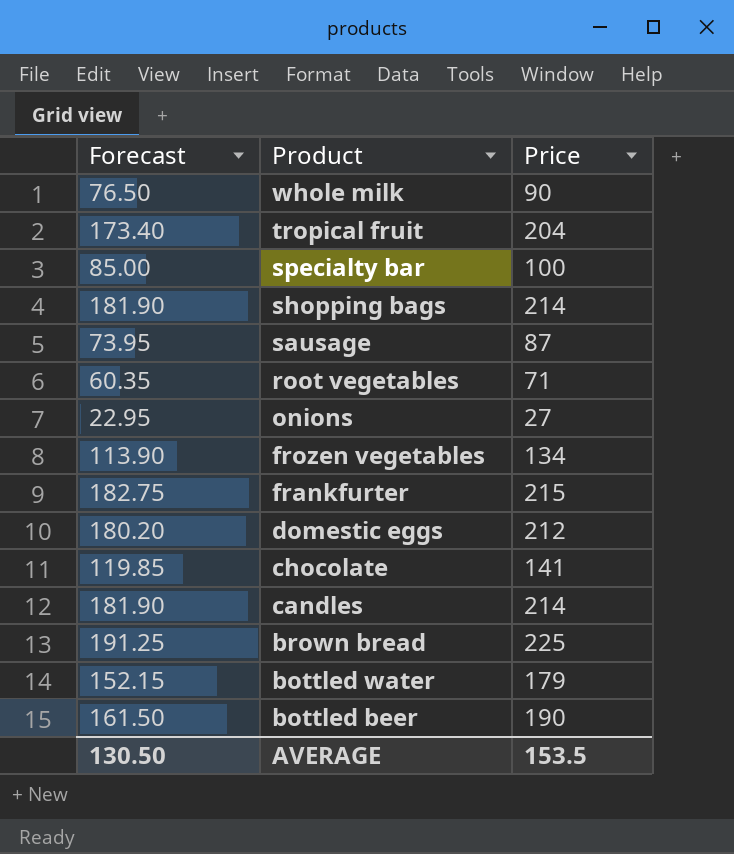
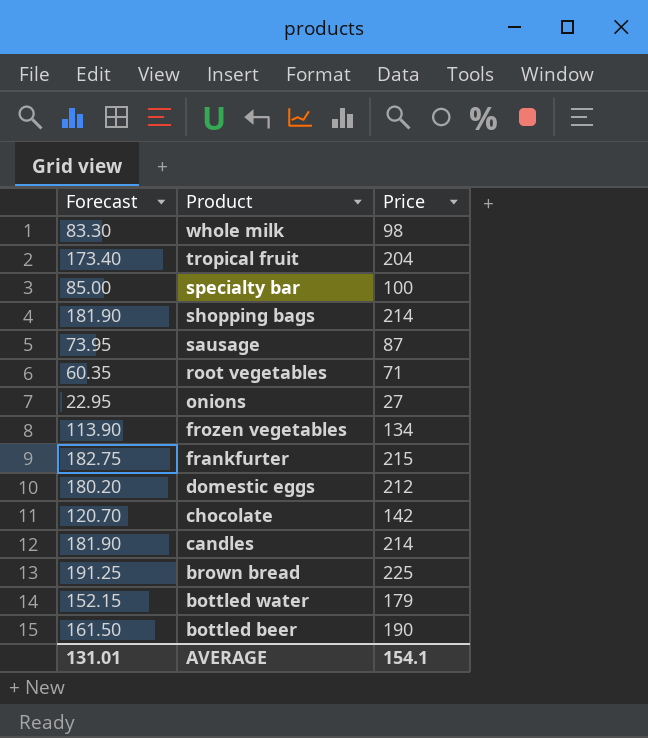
whole milk | Forecast: 76.50 -> 83.30
whole milk | Price: 90 -> 98
chocolate | Forecast: 119.85 -> 120.70
chocolate | Price: 141 -> 142
AVERAGE | Forecast: 130.50 -> 131.01
AVERAGE | Price: 153.5 -> 154.1

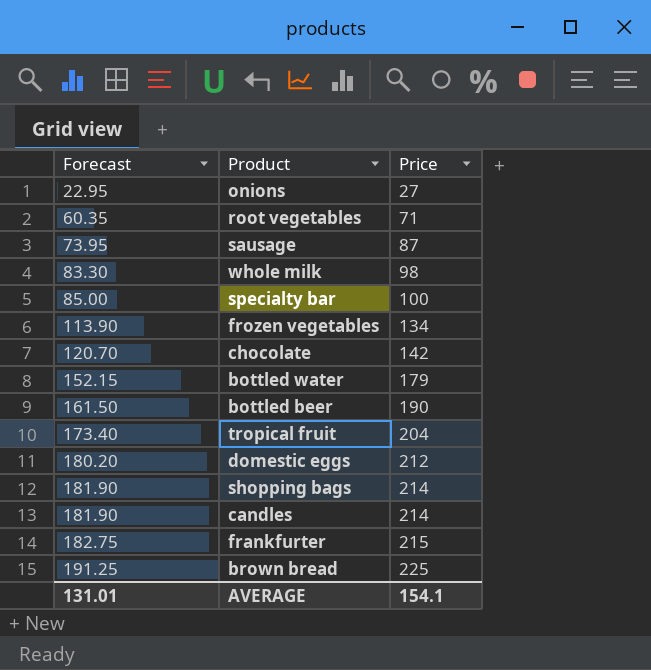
row order: Product descending -> Forecast ascending

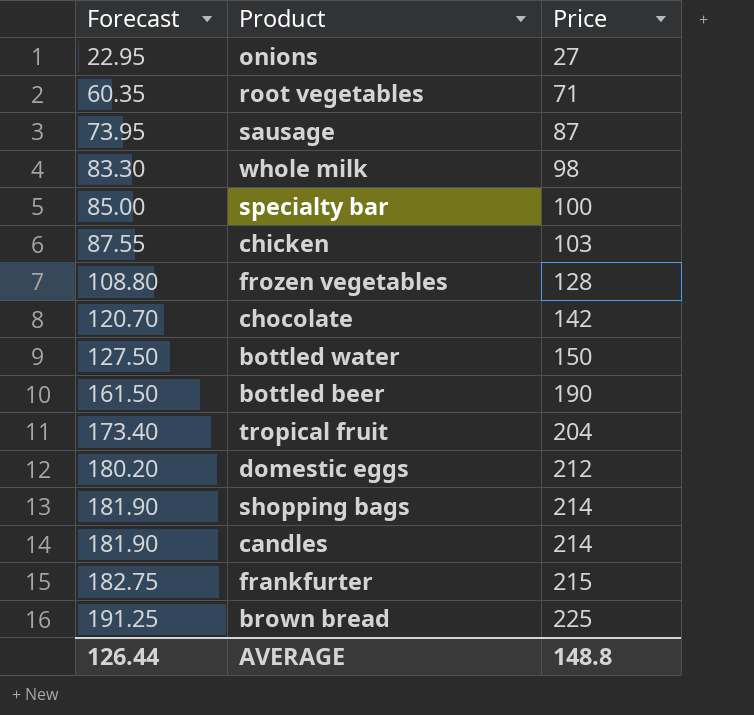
row chicken: none -> 87.55 | 103
frozen vegetables | Forecast: 113.90 -> 108.80
frozen vegetables | Price: 134 -> 128
bottled water | Forecast: 152.15 -> 127.50
bottled water | Price: 179 -> 150
AVERAGE | Forecast: 131.01 -> 126.44
AVERAGE | Price: 154.1 -> 148.8

